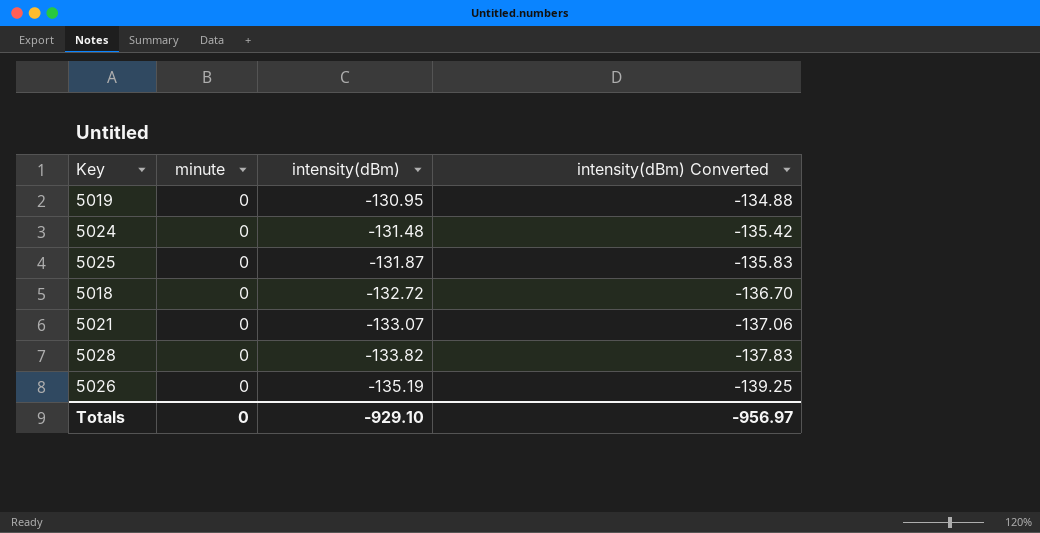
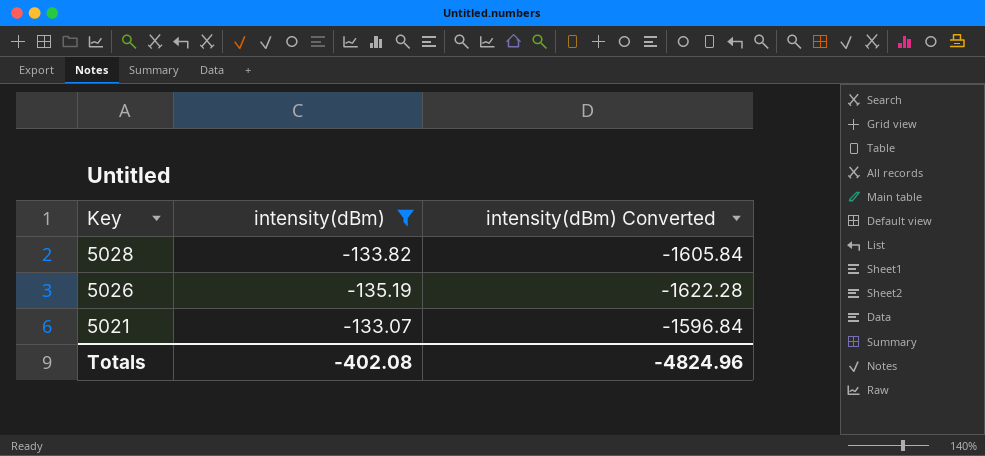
filter: none -> intensity(dBm) <= -133.07
row order: intensity(dBm) descending -> Key descending
column minute | position: 2 -> none
column intensity(dBm) Converted | formula: [intensity(dBm)] * 1.03 -> [intensity(dBm)] * 12
Totals | intensity(dBm): -929.10 -> -402.08
Totals | intensity(dBm) Converted: -956.97 -> -4824.96

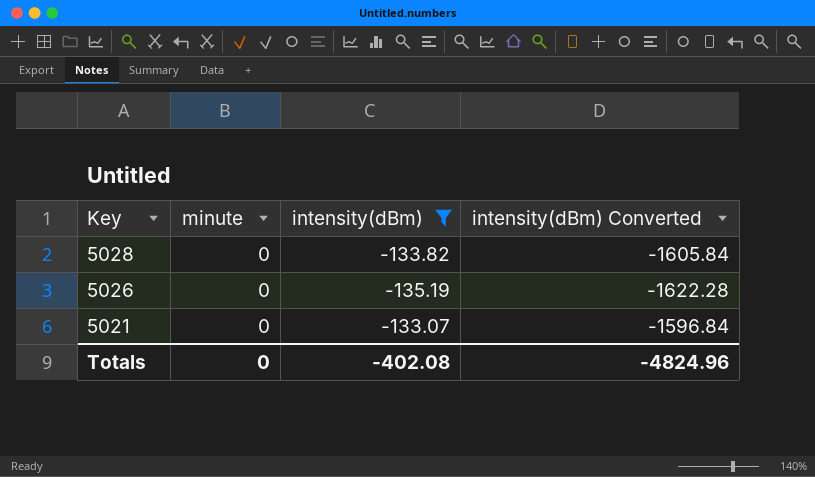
column minute | position: none -> 2

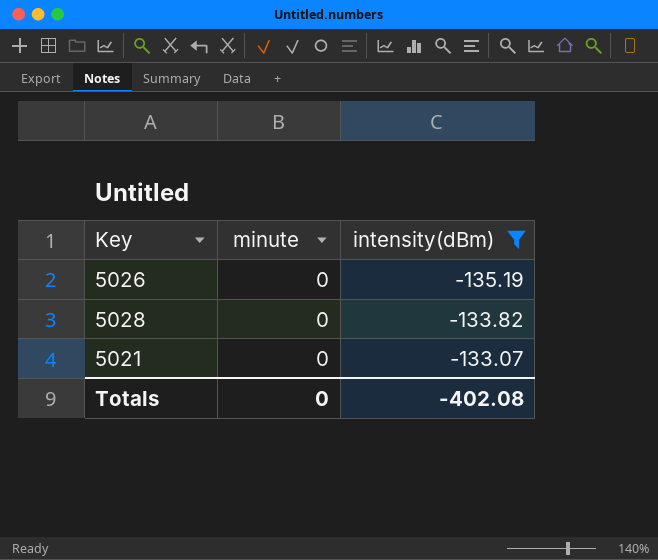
row order: Key descending -> intensity(dBm) ascending
column intensity(dBm) Converted | formula: [intensity(dBm)] * 12 -> none

